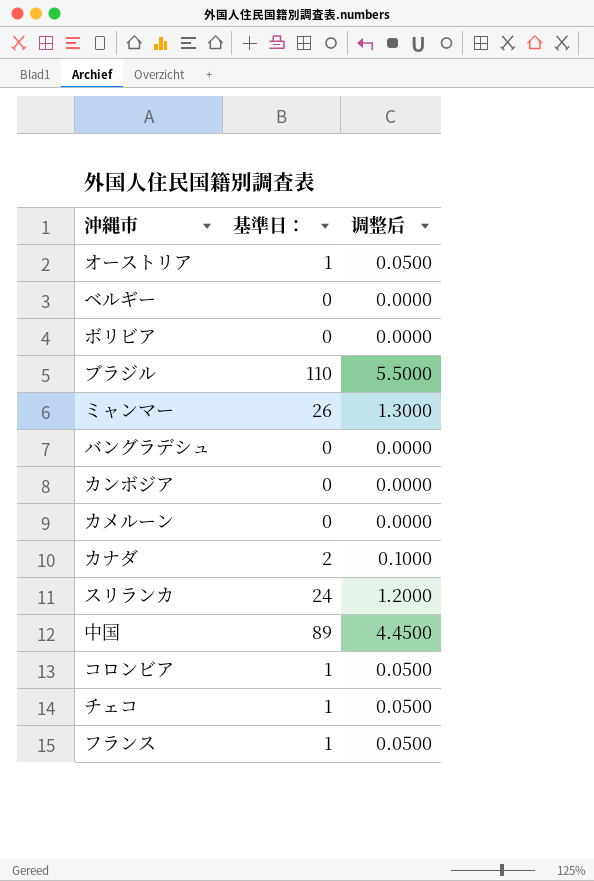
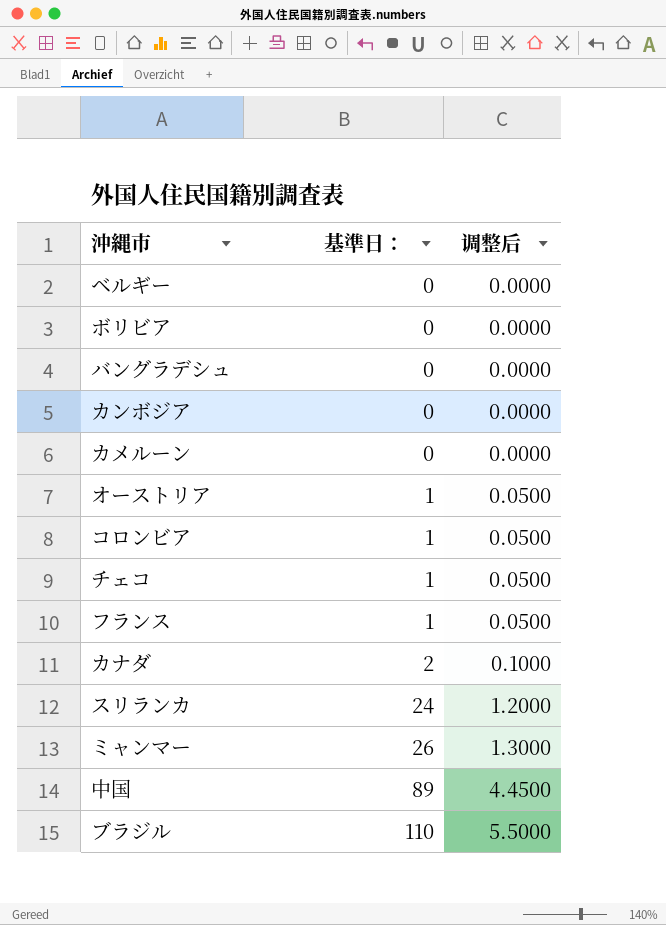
row order: none -> 基準日： ascending

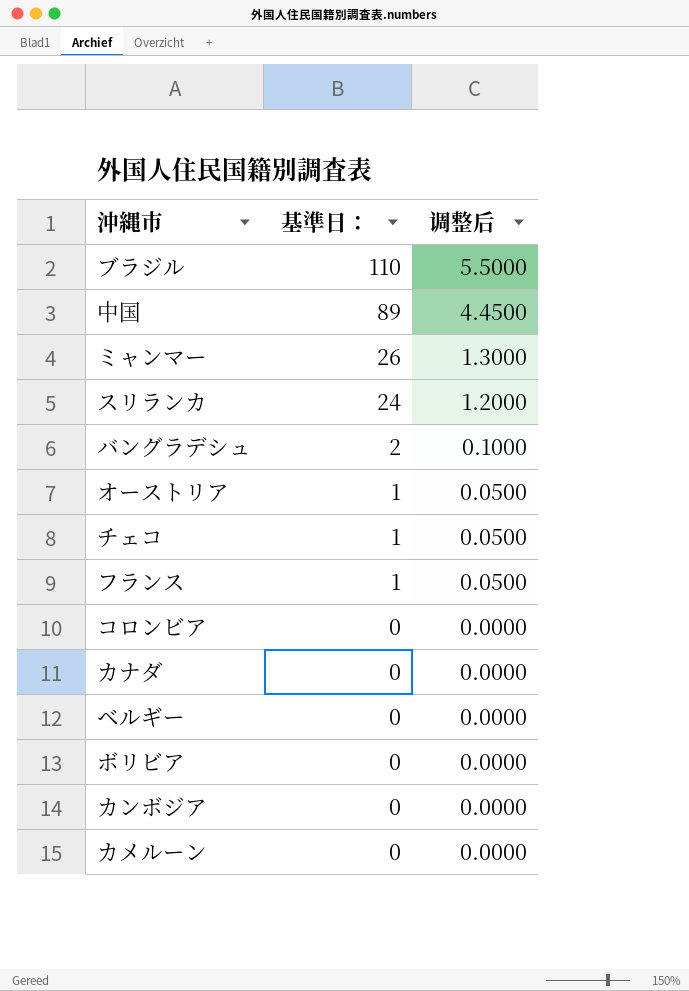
row order: 基準日： ascending -> 基準日： descending
バングラデシュ | 基準日：: 0 -> 2
バングラデシュ | 调整后: 0.0000 -> 0.1000
コロンビア | 基準日：: 1 -> 0
コロンビア | 调整后: 0.0500 -> 0.0000
カナダ | 基準日：: 2 -> 0
カナダ | 调整后: 0.1000 -> 0.0000

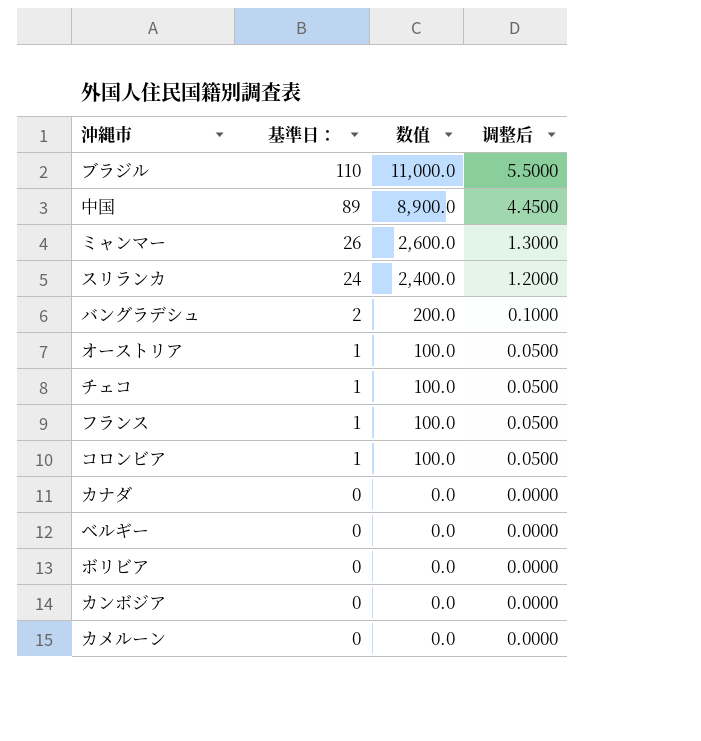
column 数值 | formula: none -> [基準日：] * 100
コロンビア | 基準日：: 0 -> 1
コロンビア | 调整后: 0.0000 -> 0.0500

